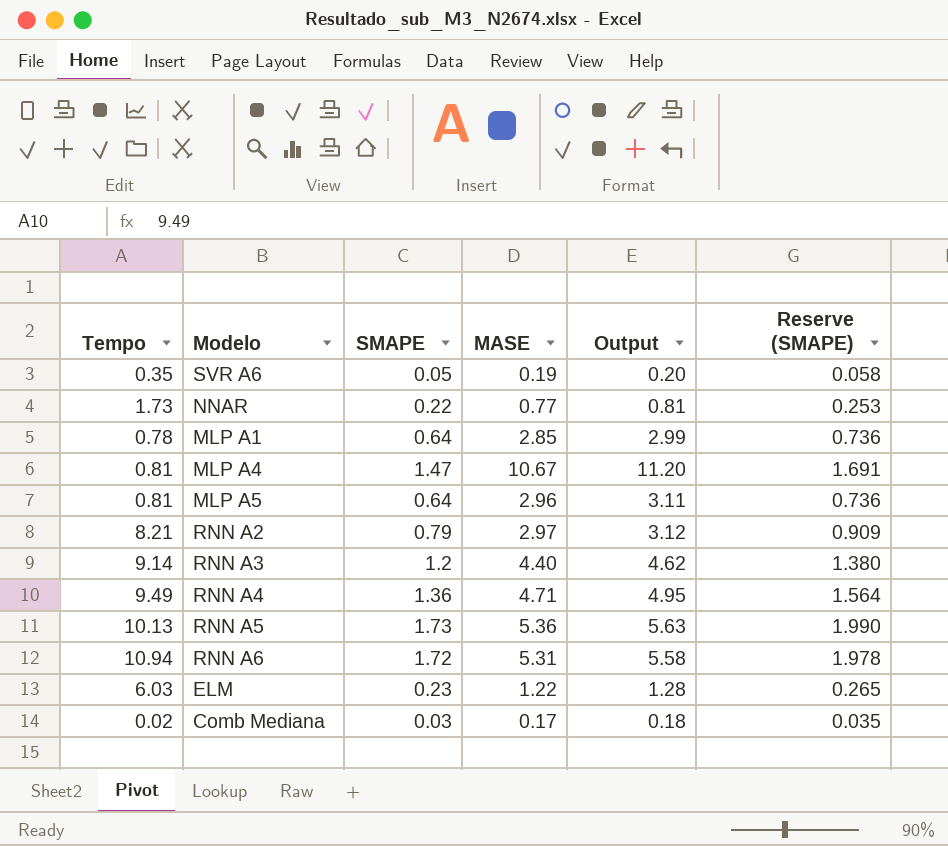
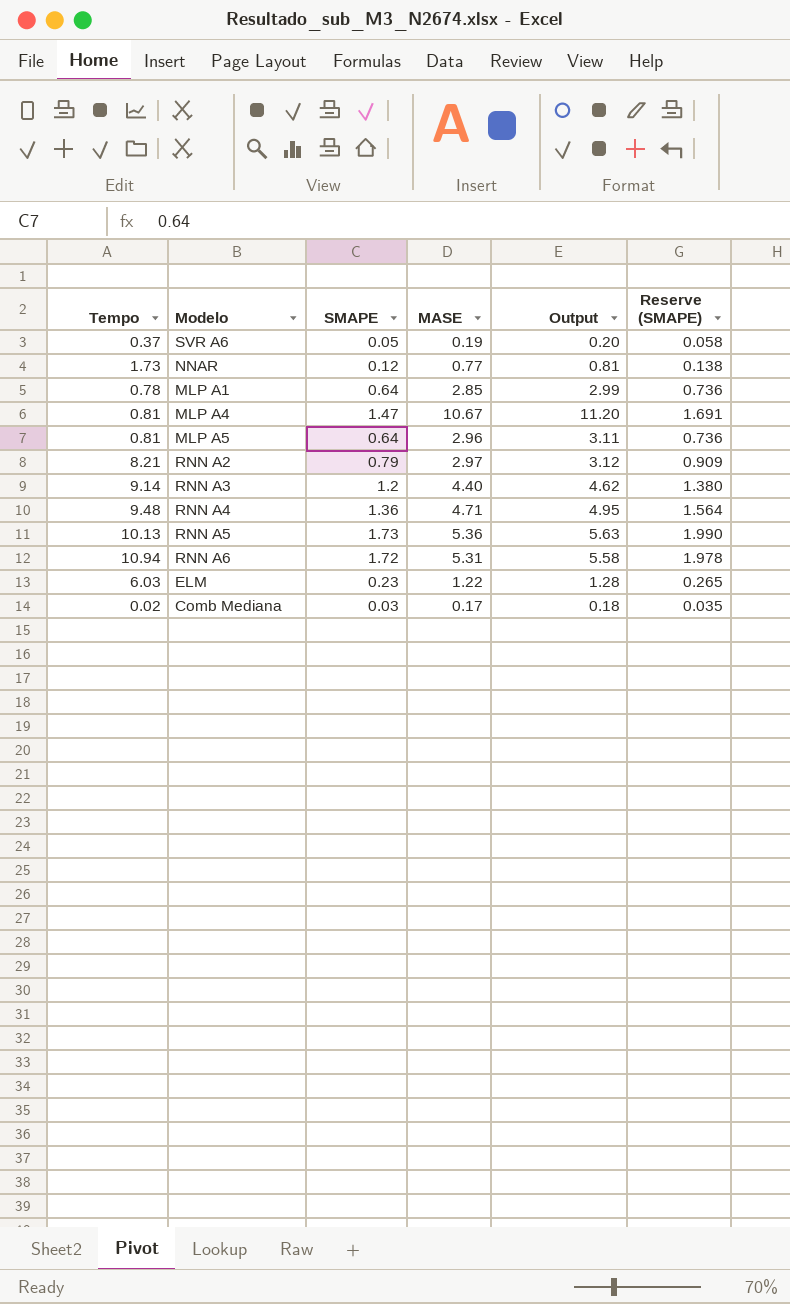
SVR A6 | Tempo: 0.35 -> 0.37
NNAR | SMAPE: 0.22 -> 0.12
NNAR | Reserve (SMAPE): 0.253 -> 0.138
RNN A4 | Tempo: 9.49 -> 9.48

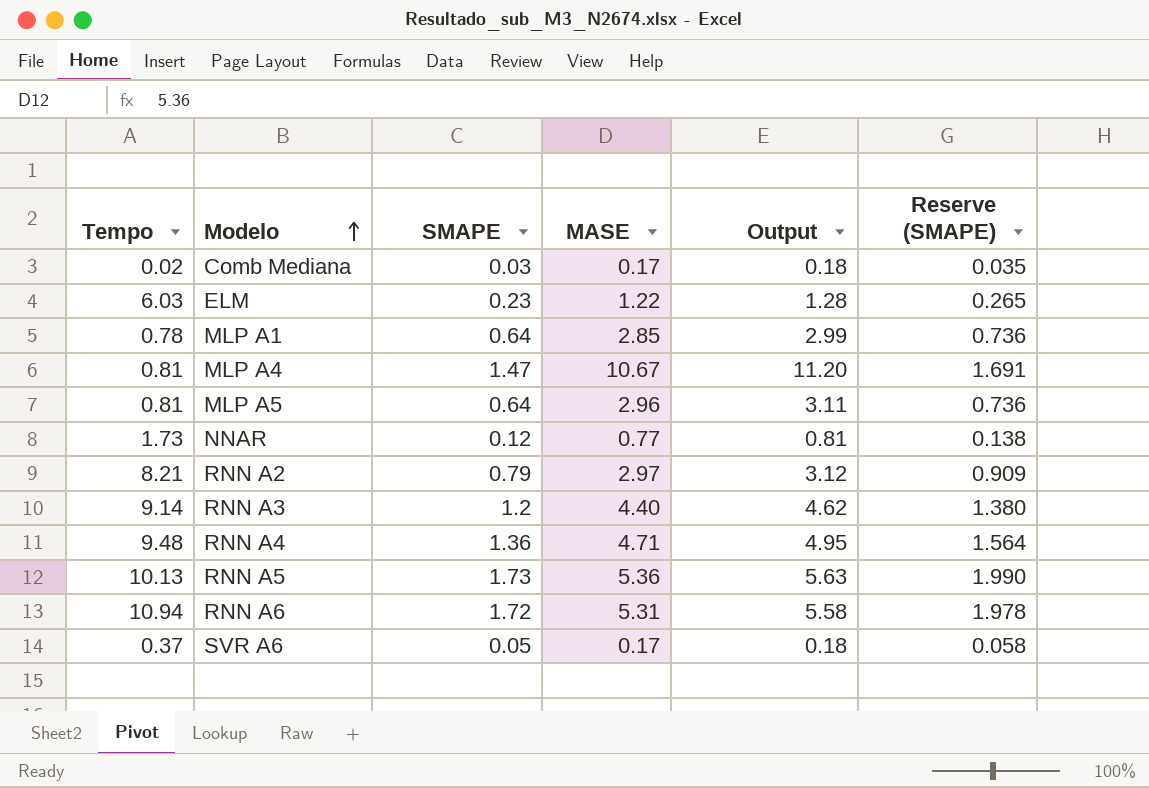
row order: none -> Modelo ascending
SVR A6 | MASE: 0.19 -> 0.17
SVR A6 | Output: 0.20 -> 0.18

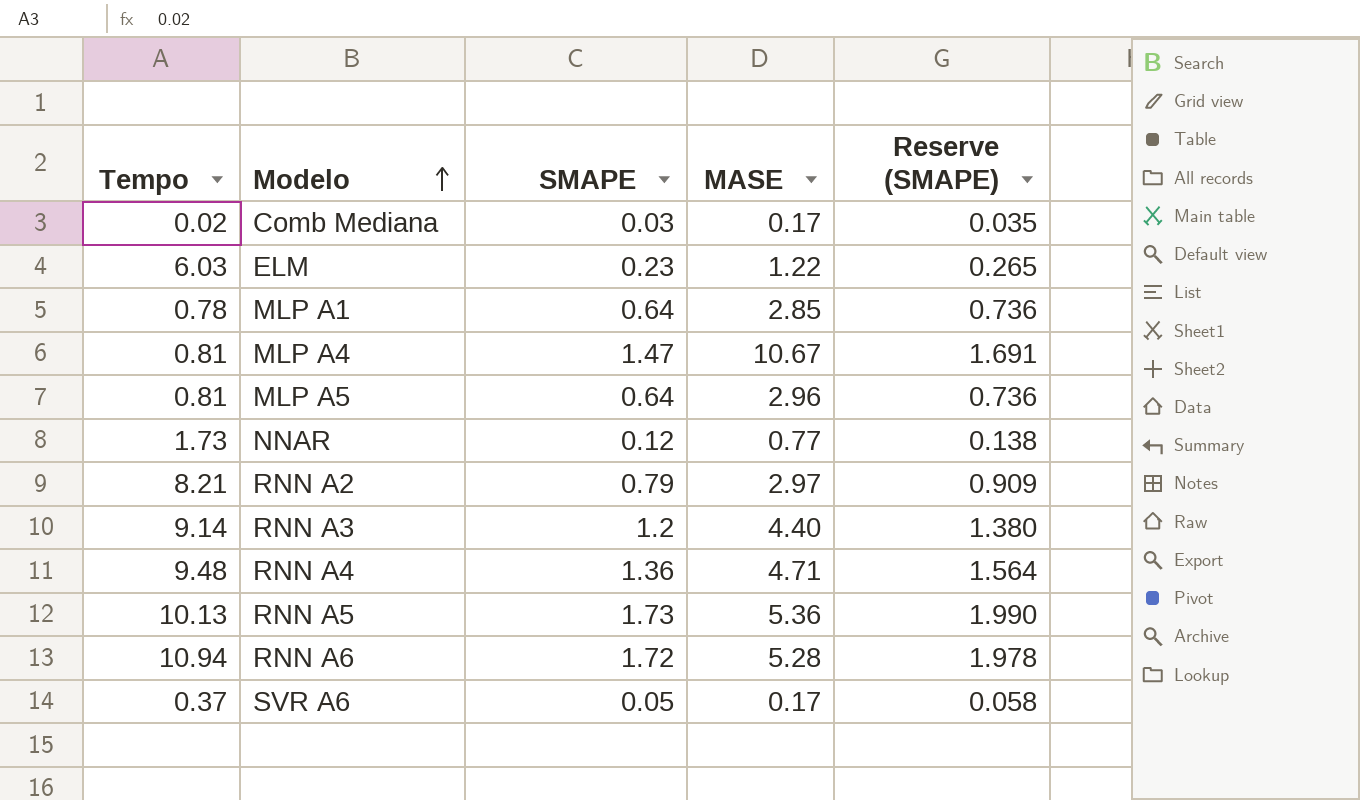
column Output | formula: [MASE] * 1.05 -> none
RNN A6 | MASE: 5.31 -> 5.28

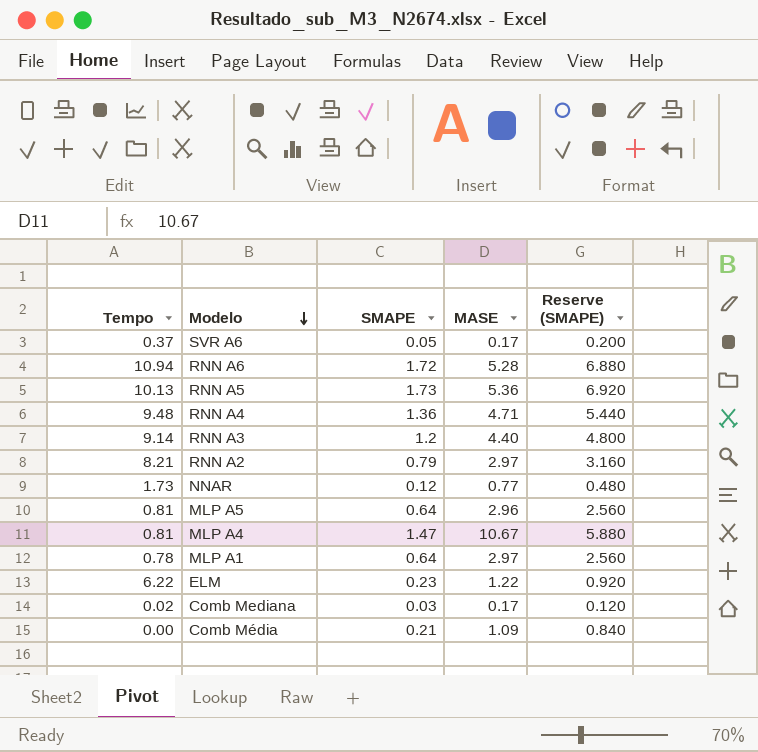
row order: Modelo ascending -> Modelo descending
column Reserve (SMAPE) | formula: [SMAPE] * 1.15 -> [SMAPE] * 4
MLP A1 | MASE: 2.85 -> 2.97
ELM | Tempo: 6.03 -> 6.22
row Comb Média: none -> 0.00 | 0.21 | 1.09 | 0.840

